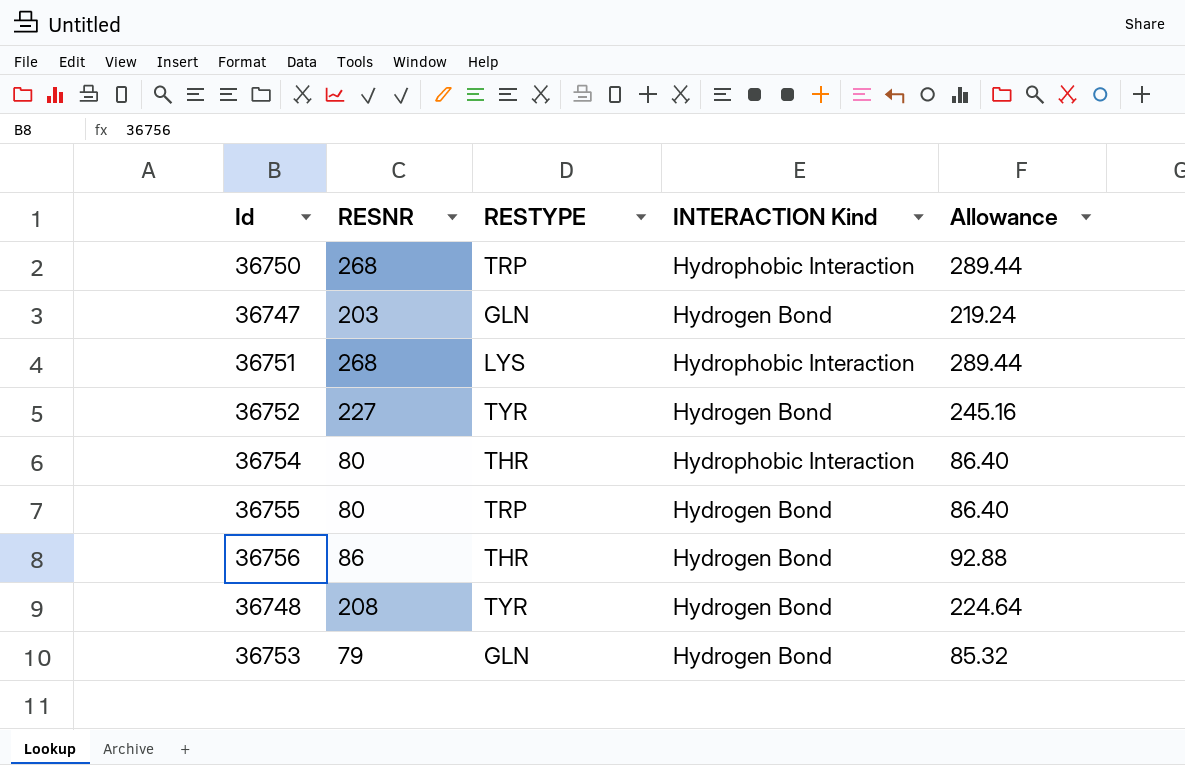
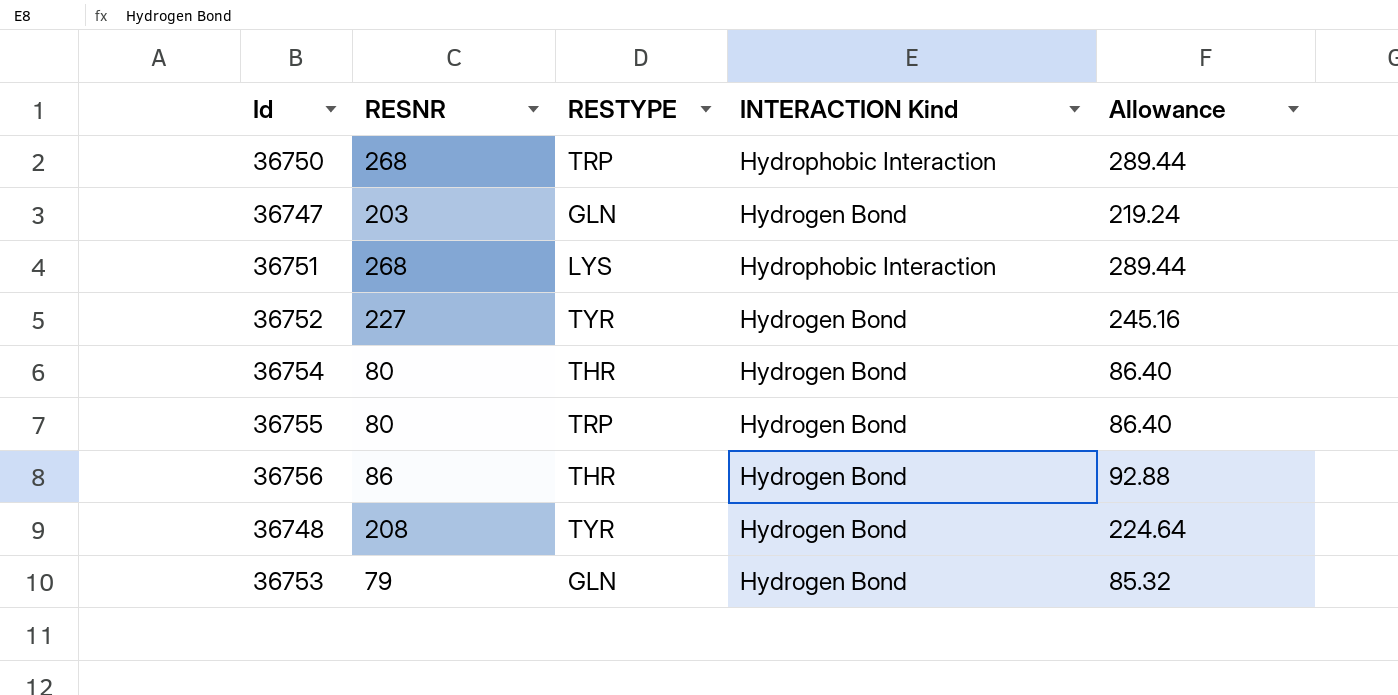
36754 | INTERACTION Kind: Hydrophobic Interaction -> Hydrogen Bond

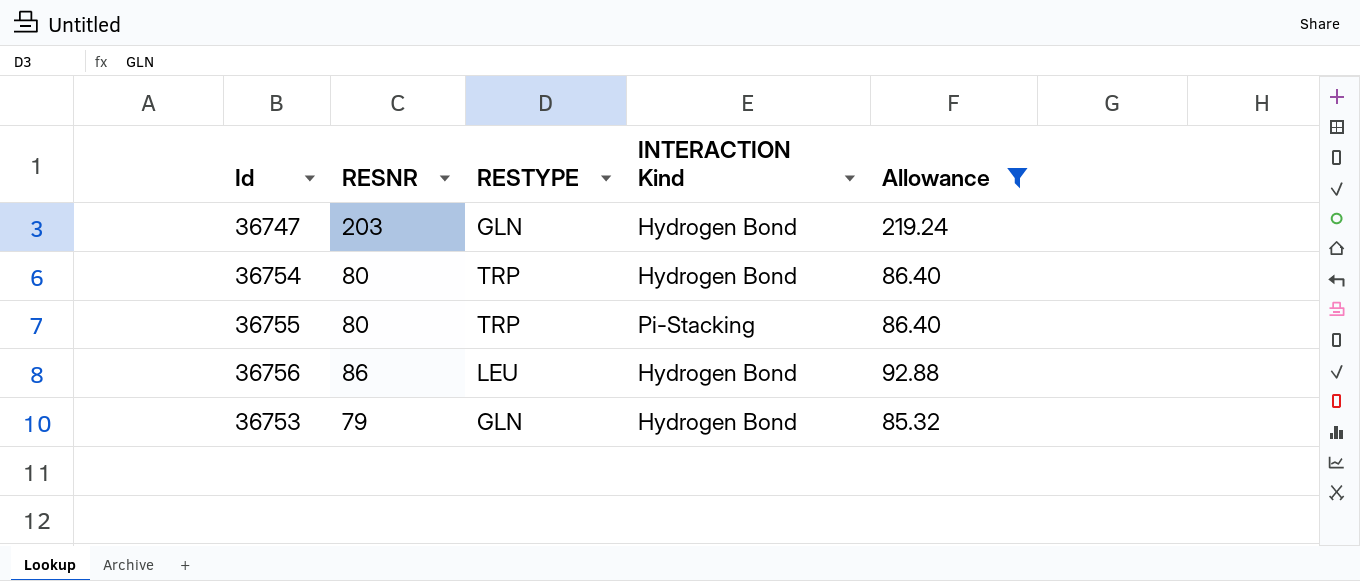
filter: none -> Allowance <= 219.24
36754 | RESTYPE: THR -> TRP
36755 | INTERACTION Kind: Hydrogen Bond -> Pi-Stacking
36756 | RESTYPE: THR -> LEU

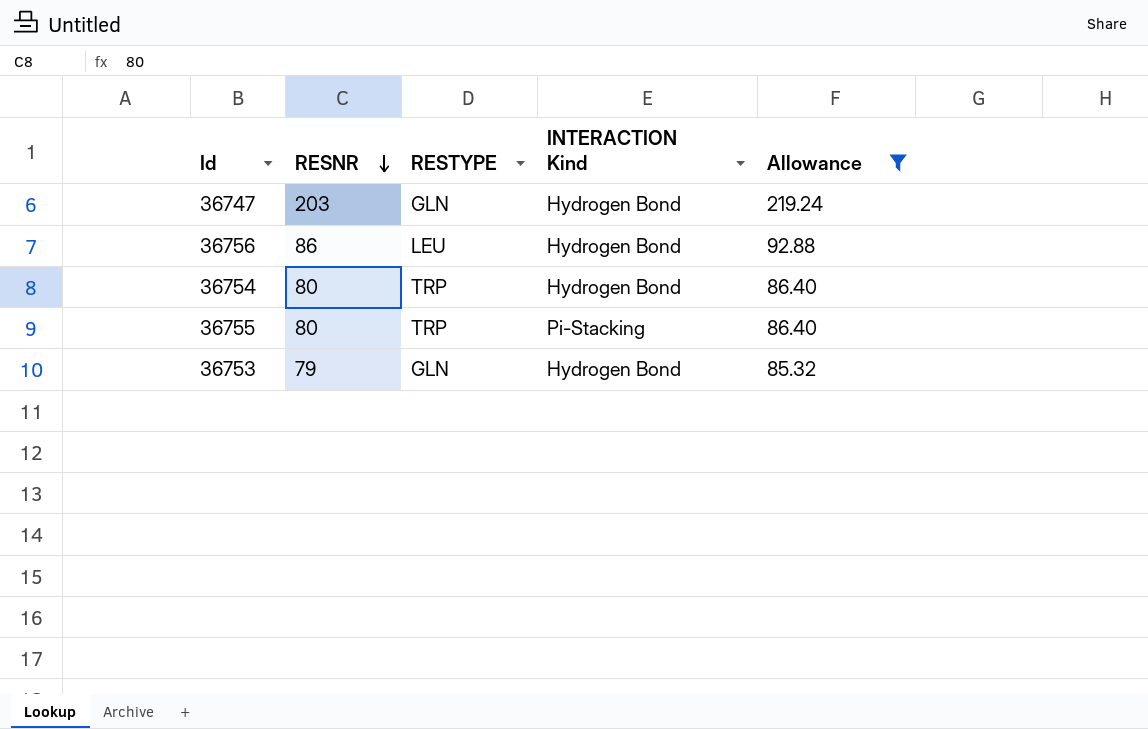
row order: none -> RESNR descending

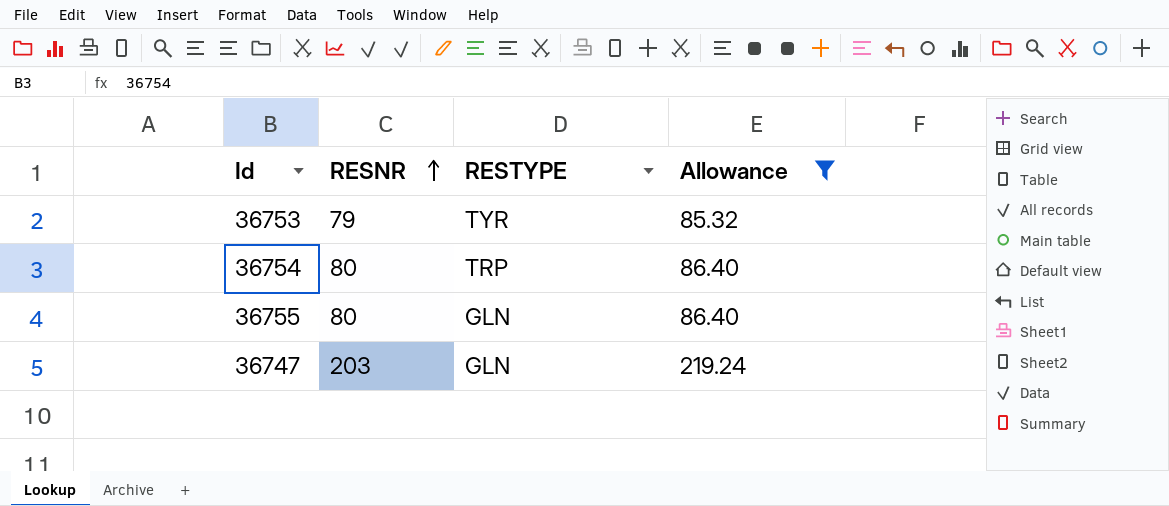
row order: RESNR descending -> RESNR ascending
column INTERACTION Kind | position: 4 -> none
row 36756: 86 | LEU | Hydrogen Bond | 92.88 -> none
36753 | RESTYPE: GLN -> TYR
36755 | RESTYPE: TRP -> GLN

